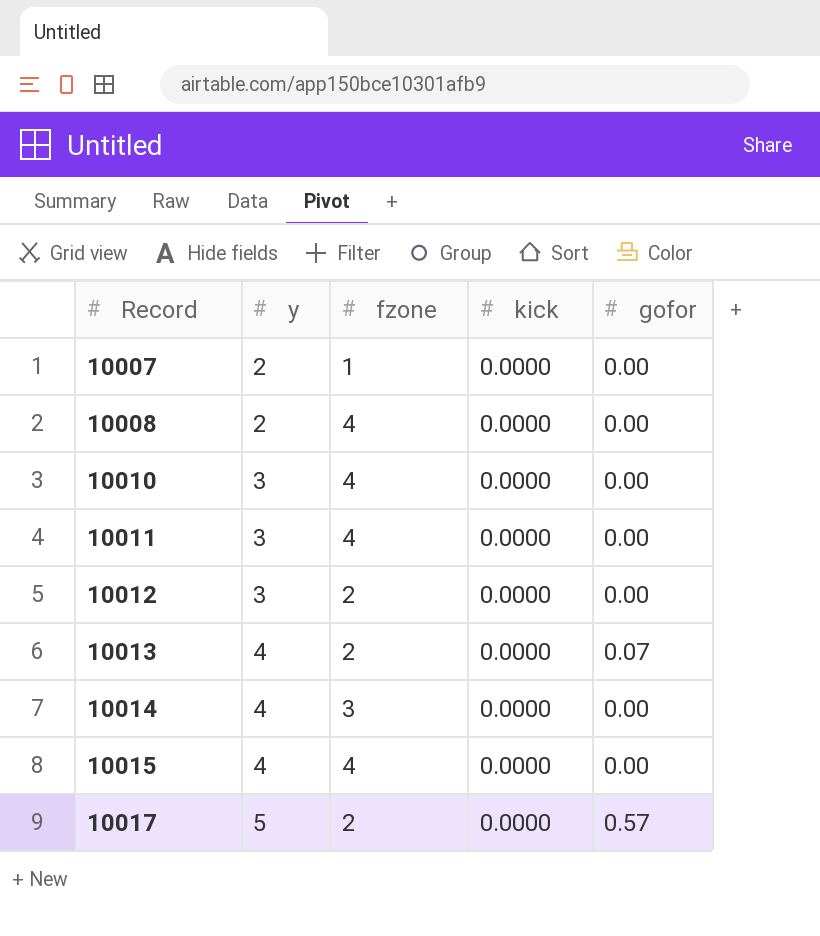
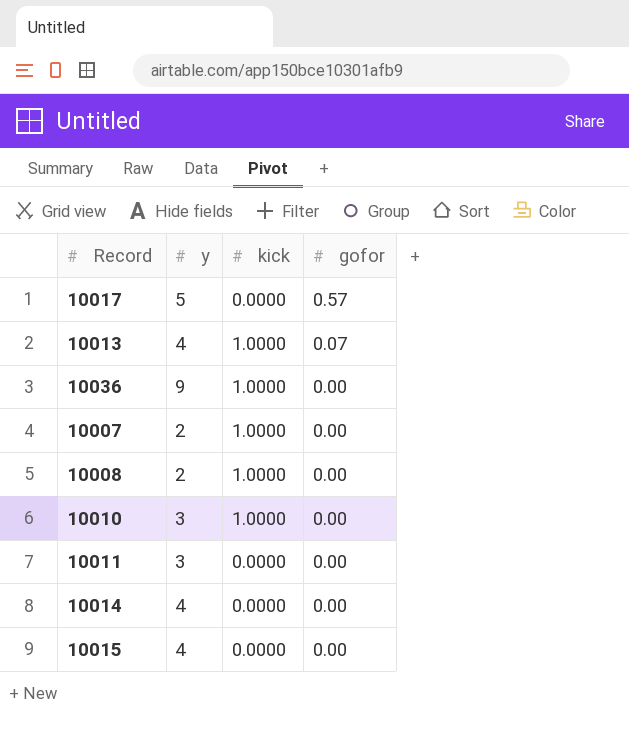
row order: Record ascending -> gofor descending
column fzone | position: 3 -> none
row 10012: 3 | 2 | 0.0000 | 0.00 -> none
10013 | kick: 0.0000 -> 1.0000
row 10036: none -> 9 | 1.0000 | 0.00
10007 | kick: 0.0000 -> 1.0000
10008 | kick: 0.0000 -> 1.0000
10010 | kick: 0.0000 -> 1.0000

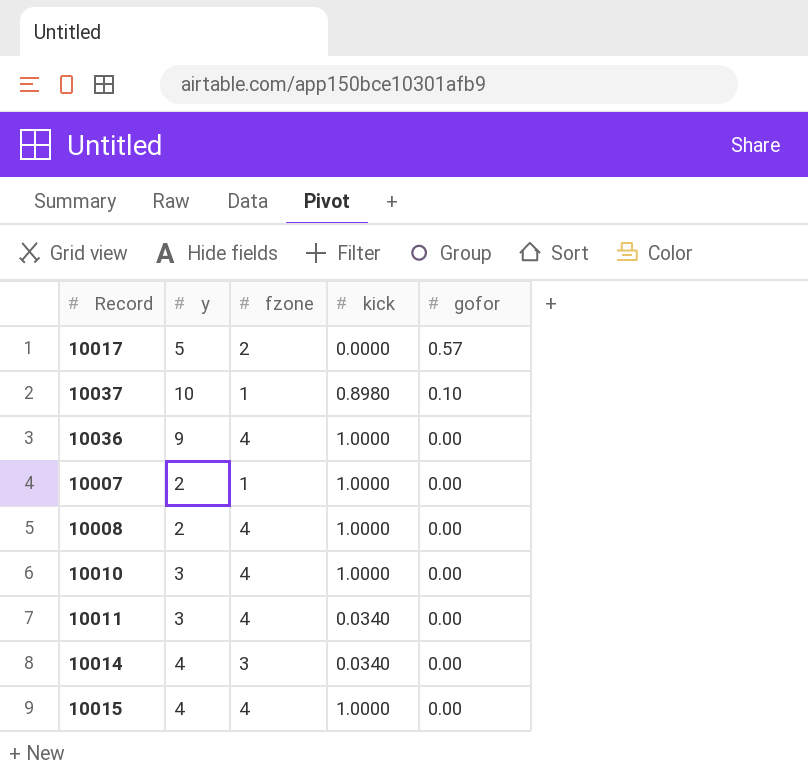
column fzone | position: none -> 3
row 10013: 4 | 1.0000 | 0.07 -> none
row 10037: none -> 10 | 1 | 0.8980 | 0.10
10011 | kick: 0.0000 -> 0.0340
10014 | kick: 0.0000 -> 0.0340
10015 | kick: 0.0000 -> 1.0000

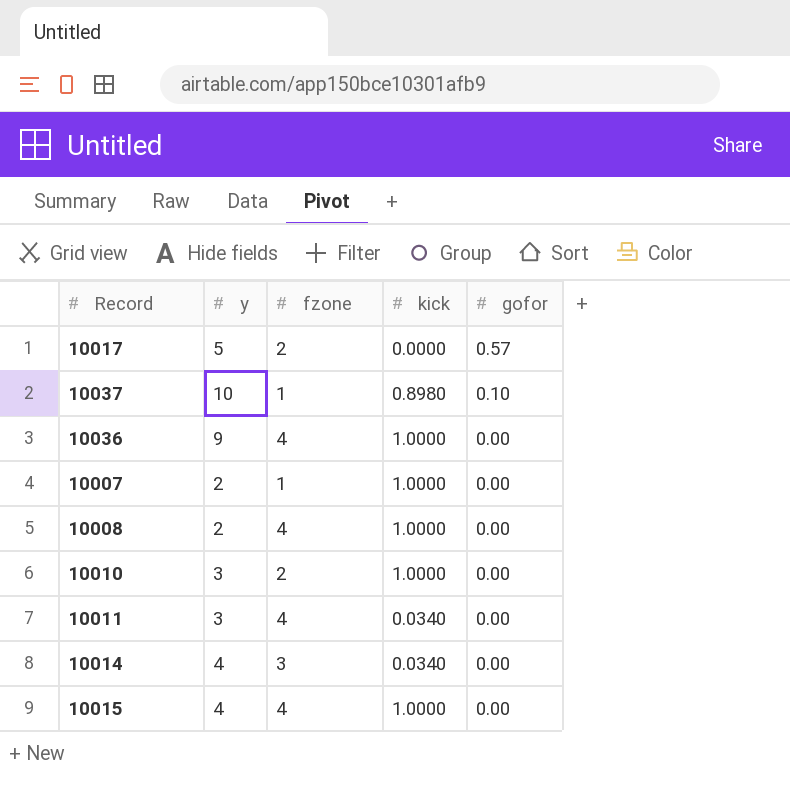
10010 | fzone: 4 -> 2

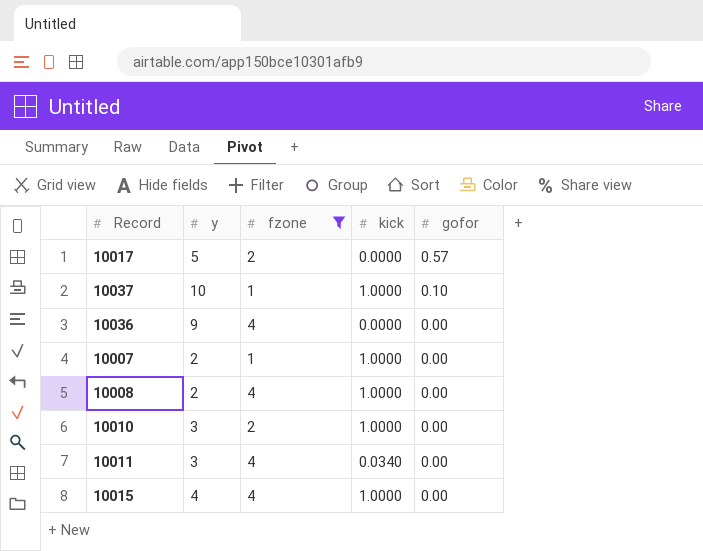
filter: none -> fzone != 3
10037 | kick: 0.8980 -> 1.0000
10036 | kick: 1.0000 -> 0.0000

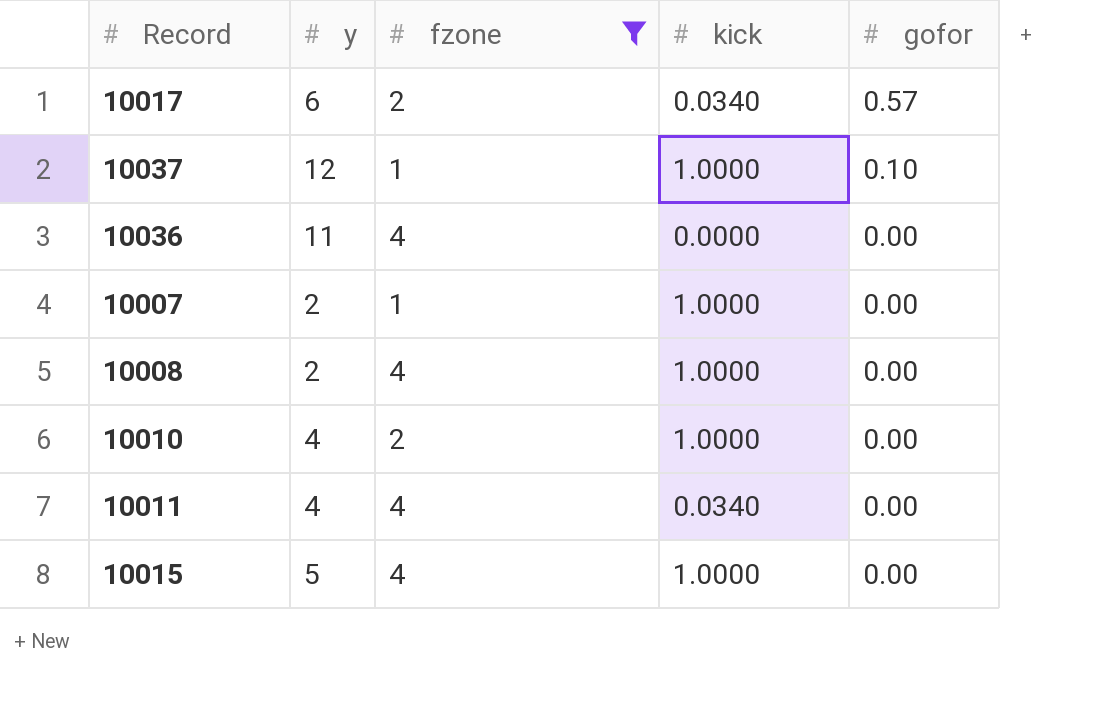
10017 | y: 5 -> 6
10017 | kick: 0.0000 -> 0.0340
10037 | y: 10 -> 12
10036 | y: 9 -> 11
10010 | y: 3 -> 4
10011 | y: 3 -> 4
10015 | y: 4 -> 5

